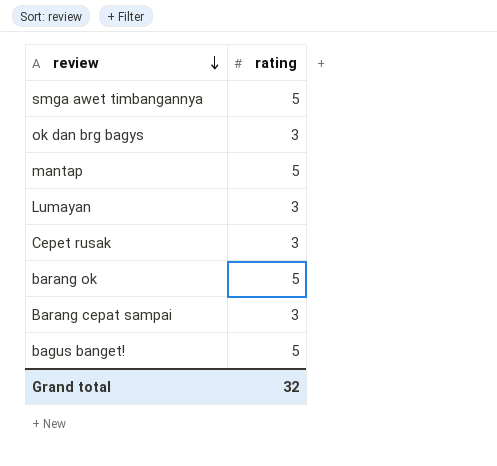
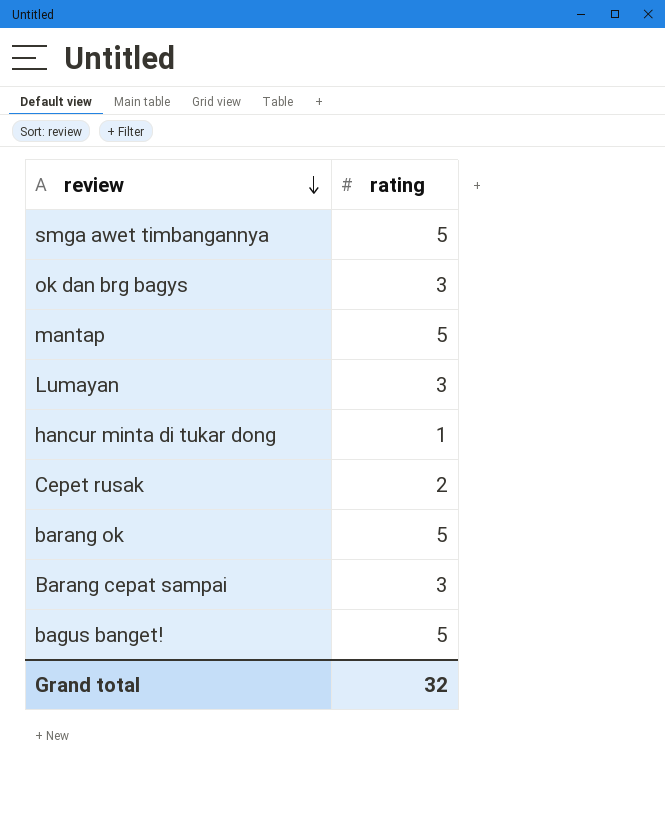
row hancur minta di tukar dong: none -> 1
Cepet rusak | rating: 3 -> 2

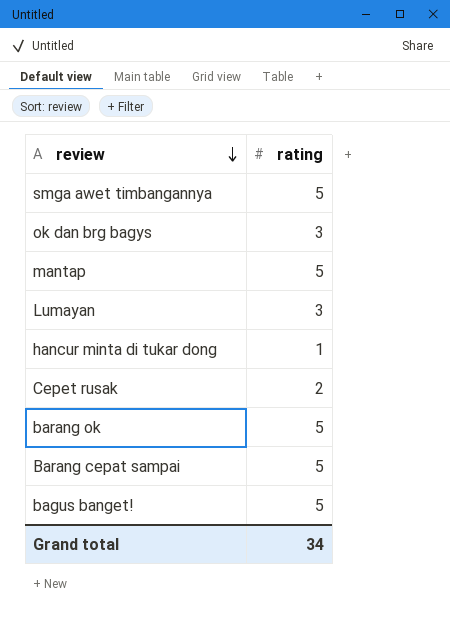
Barang cepat sampai | rating: 3 -> 5
Grand total | rating: 32 -> 34

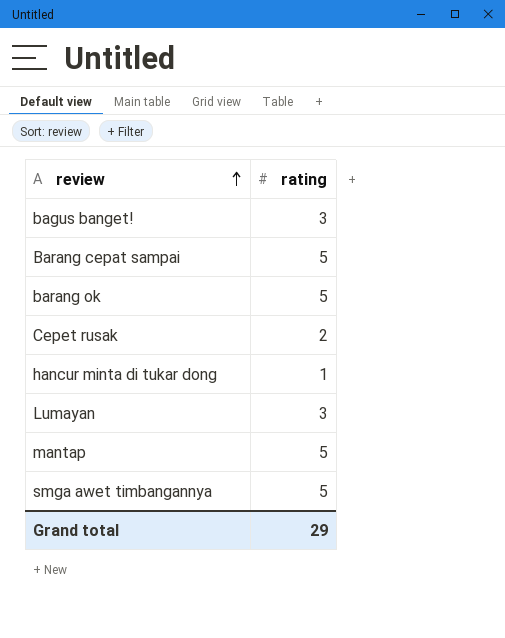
row order: review descending -> review ascending
row ok dan brg bagys: 3 -> none
bagus banget! | rating: 5 -> 3
Grand total | rating: 34 -> 29

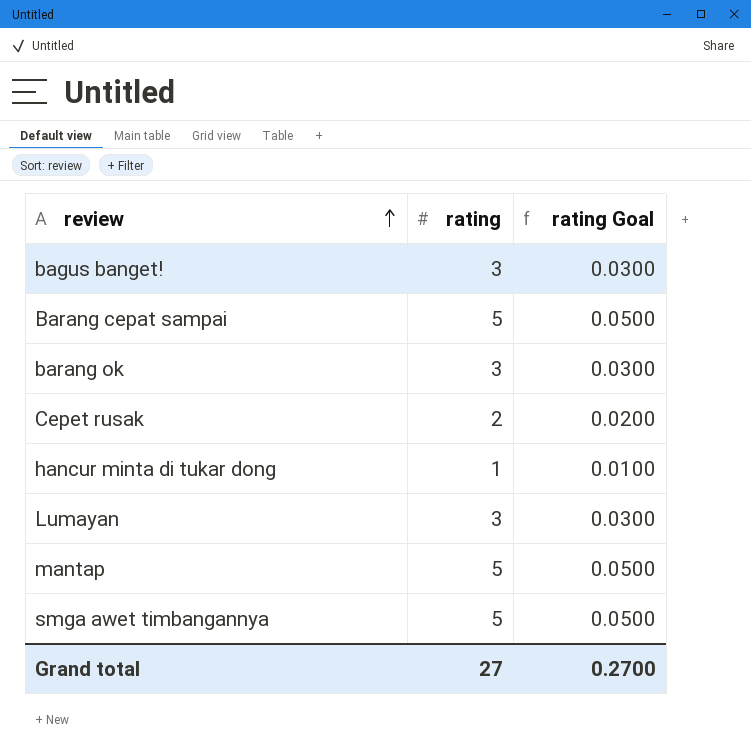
column rating Goal | formula: none -> [rating] * 0.01
barang ok | rating: 5 -> 3
Grand total | rating: 29 -> 27

